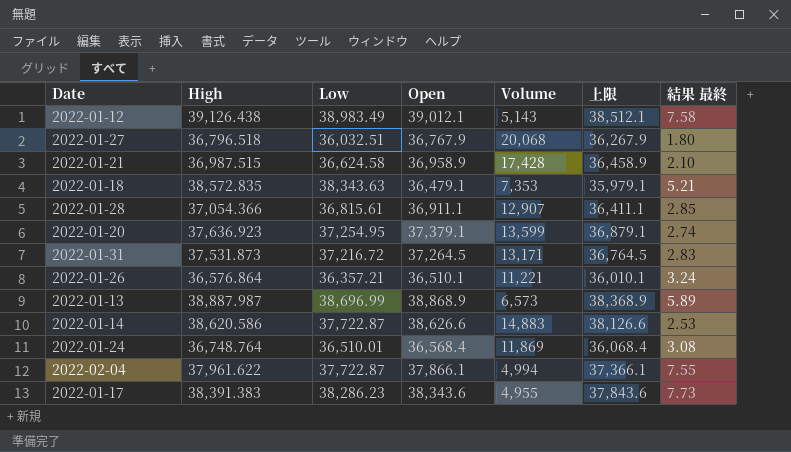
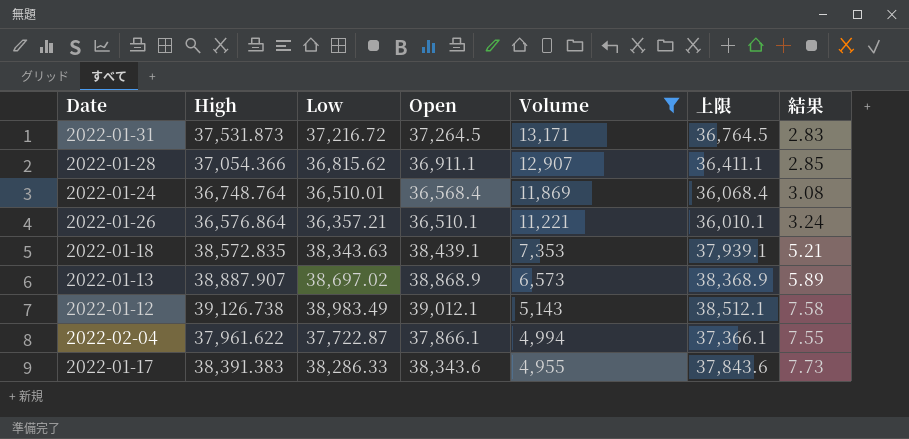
filter: none -> Volume <= 13,171
row order: none -> Volume descending
column name: 結果 最終 -> 結果
2022-01-28 | Low: 36,815.61 -> 36,815.62
2022-01-18 | Open: 36,479.1 -> 38,439.1
2022-01-18 | 上限: 35,979.1 -> 37,939.1
2022-01-13 | High: 38,887.987 -> 38,887.907
2022-01-13 | Low: 38,696.99 -> 38,697.02
2022-01-12 | High: 39,126.438 -> 39,126.738
2022-01-17 | Low: 38,286.23 -> 38,286.33

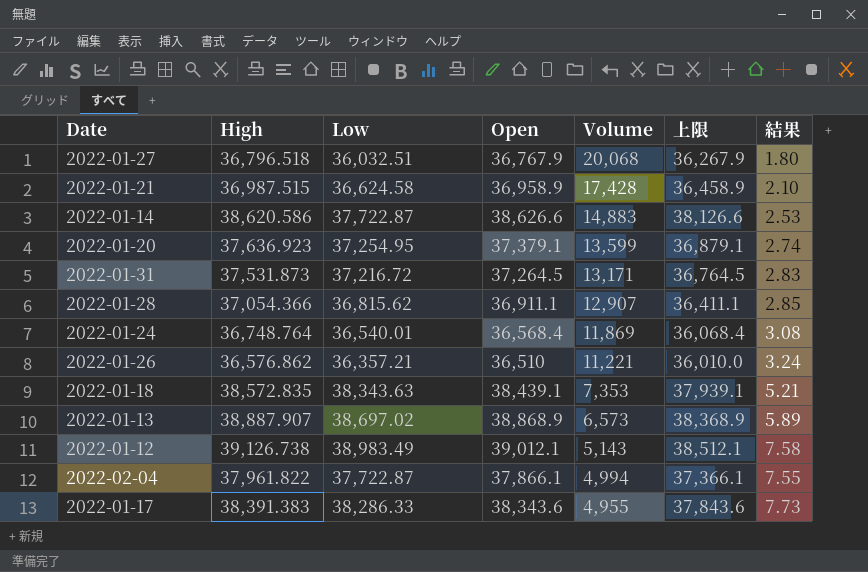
filter: Volume <= 13,171 -> none
2022-01-24 | Low: 36,510.01 -> 36,540.01
2022-01-26 | High: 36,576.864 -> 36,576.862
2022-01-26 | Open: 36,510.1 -> 36,510
2022-01-26 | 上限: 36,010.1 -> 36,010.0
2022-02-04 | High: 37,961.622 -> 37,961.822

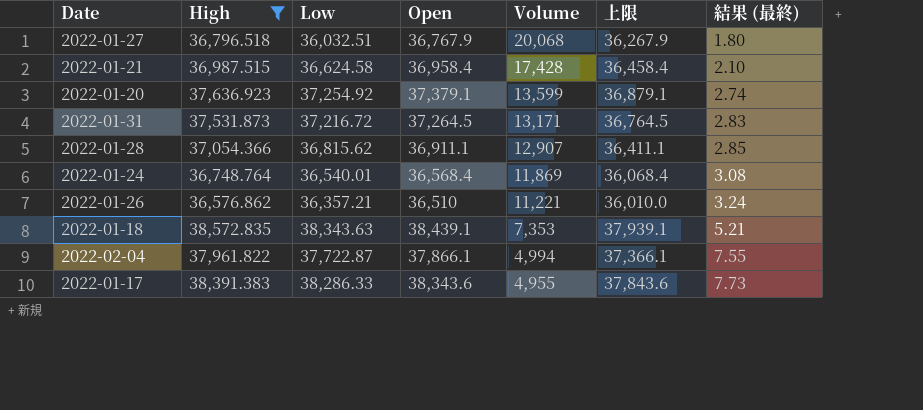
filter: none -> High <= 38,572.835
column name: 結果 -> 結果 (最終)
2022-01-21 | Open: 36,958.9 -> 36,958.4
2022-01-21 | 上限: 36,458.9 -> 36,458.4
2022-01-20 | Low: 37,254.95 -> 37,254.92

